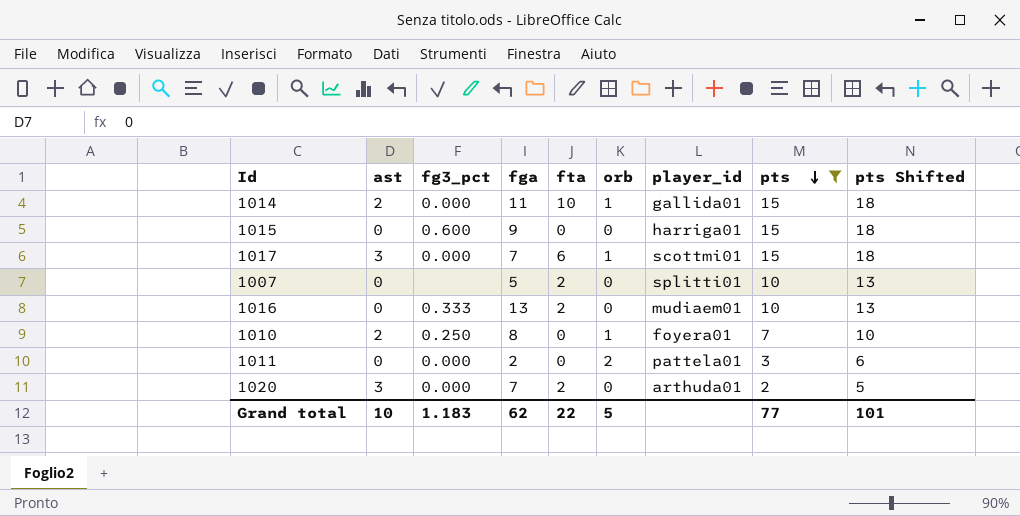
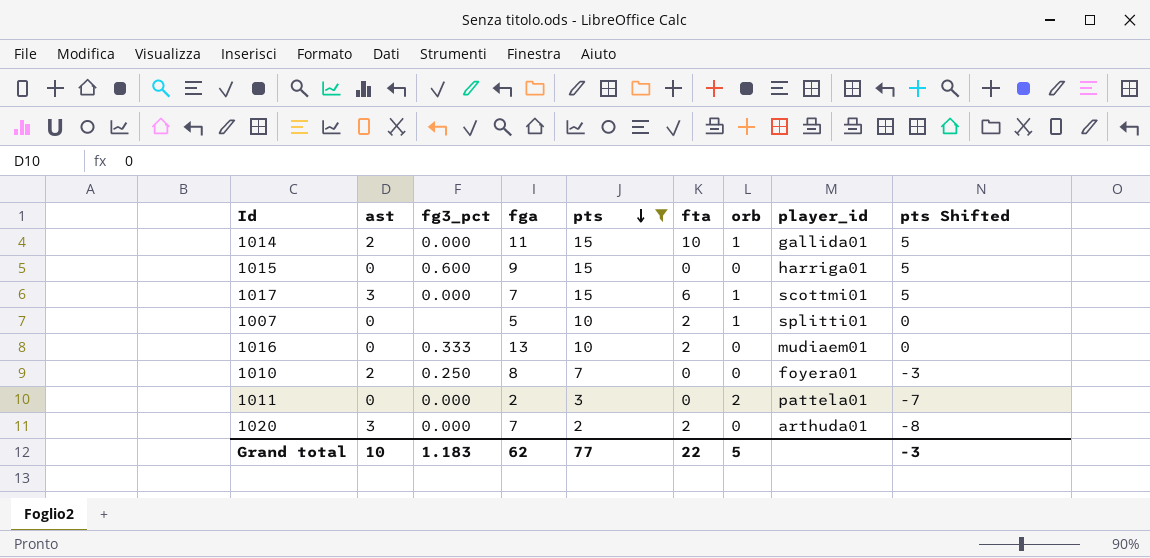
column pts | position: 8 -> 5
column pts Shifted | formula: [pts] + 3 -> [pts] - 10
1007 | orb: 0 -> 1
1010 | orb: 1 -> 0
Grand total | pts Shifted: 101 -> -3

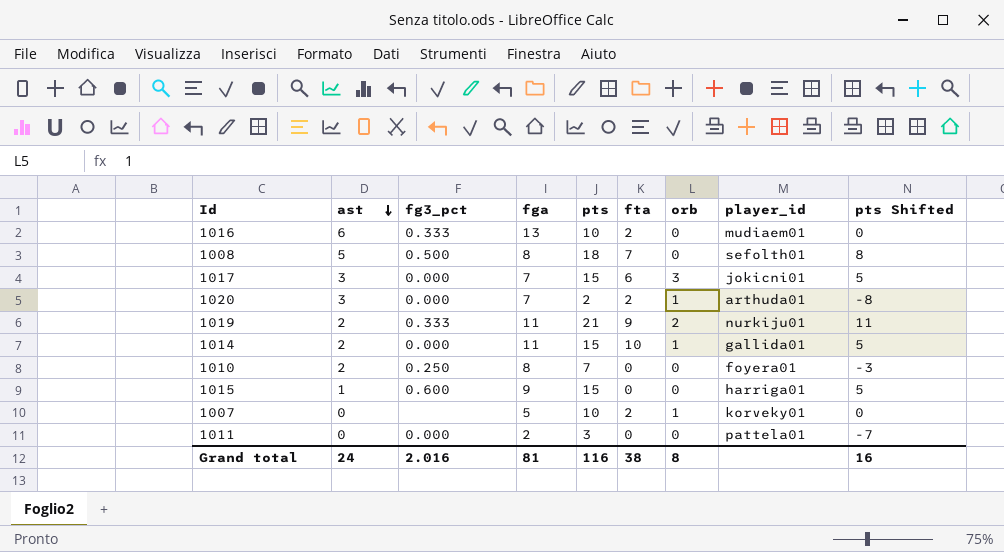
filter: pts <= 15 -> none
row order: pts descending -> ast descending
1016 | ast: 0 -> 6
1017 | orb: 1 -> 3
1017 | player_id: scottmi01 -> jokicni01
1020 | orb: 0 -> 1
1015 | ast: 0 -> 1
1007 | player_id: splitti01 -> korveky01
1011 | orb: 2 -> 0
Grand total | ast: 10 -> 24
Grand total | fg3_pct: 1.183 -> 2.016
Grand total | fga: 62 -> 81
Grand total | pts: 77 -> 116
Grand total | fta: 22 -> 38
Grand total | orb: 5 -> 8
Grand total | pts Shifted: -3 -> 16

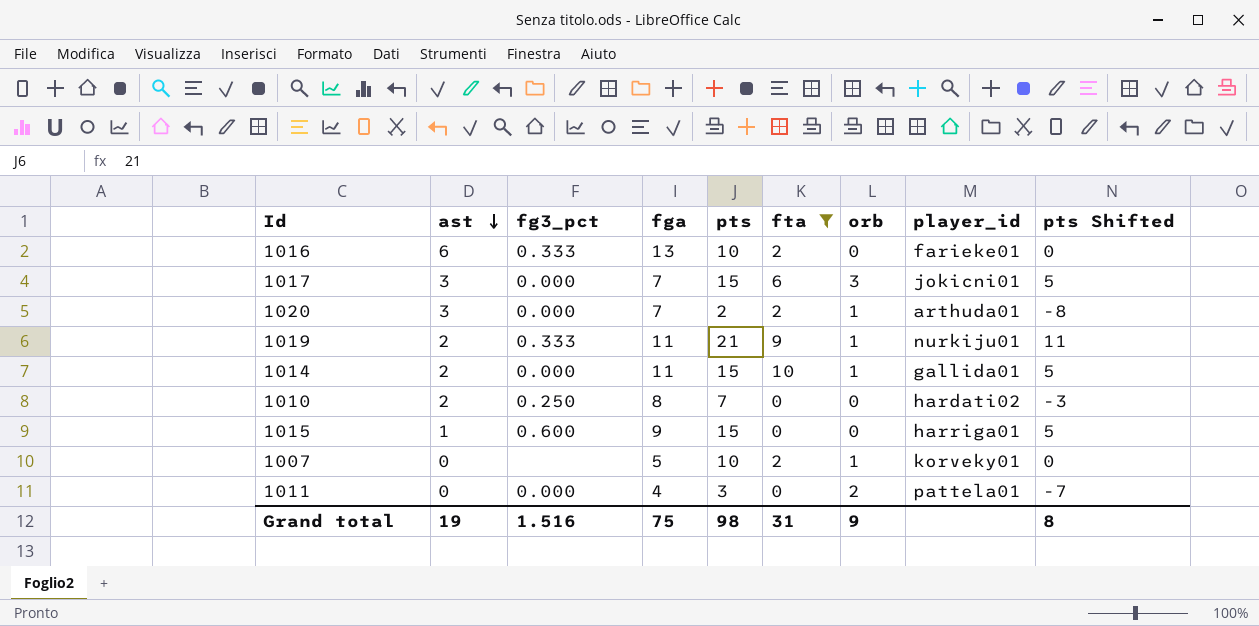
filter: none -> fta != 7
1016 | player_id: mudiaem01 -> farieke01
1019 | orb: 2 -> 1
1010 | player_id: foyera01 -> hardati02
1011 | fga: 2 -> 4
1011 | orb: 0 -> 2
Grand total | ast: 24 -> 19
Grand total | fg3_pct: 2.016 -> 1.516
Grand total | fga: 81 -> 75
Grand total | pts: 116 -> 98
Grand total | fta: 38 -> 31
Grand total | orb: 8 -> 9
Grand total | pts Shifted: 16 -> 8

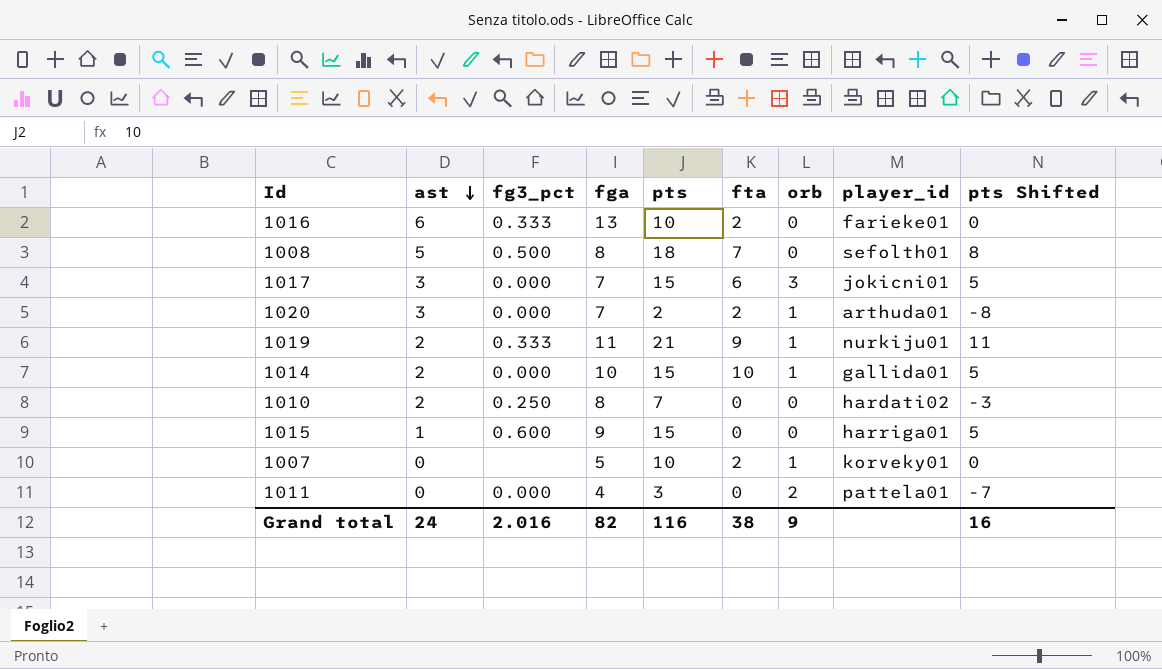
filter: fta != 7 -> none
1014 | fga: 11 -> 10
Grand total | ast: 19 -> 24
Grand total | fg3_pct: 1.516 -> 2.016
Grand total | fga: 75 -> 82
Grand total | pts: 98 -> 116
Grand total | fta: 31 -> 38
Grand total | pts Shifted: 8 -> 16

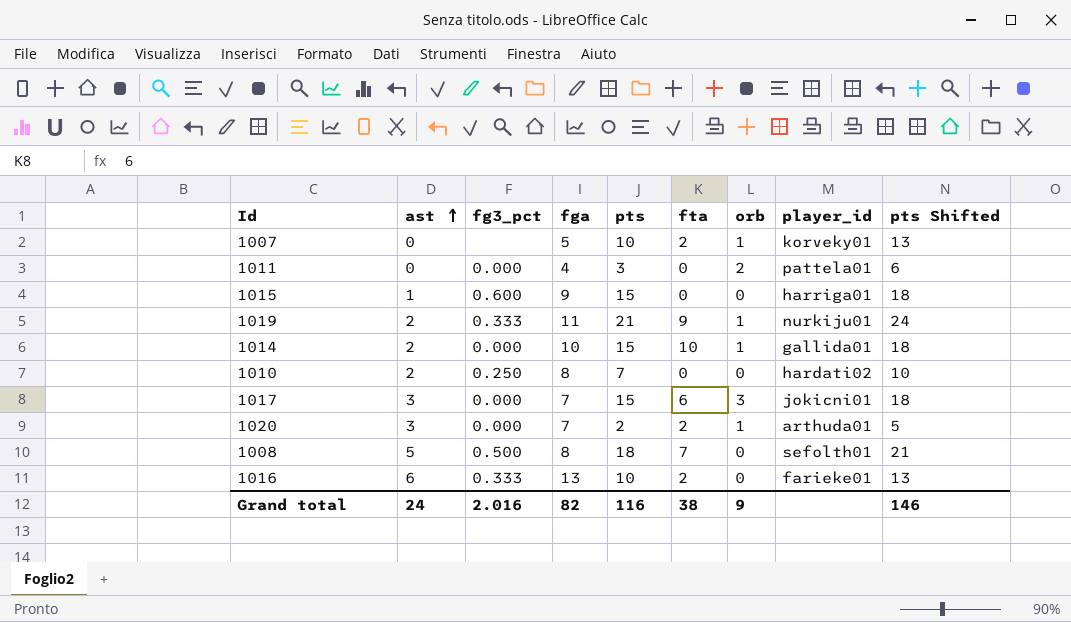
row order: ast descending -> ast ascending
column pts Shifted | formula: [pts] - 10 -> [pts] + 3
Grand total | pts Shifted: 16 -> 146

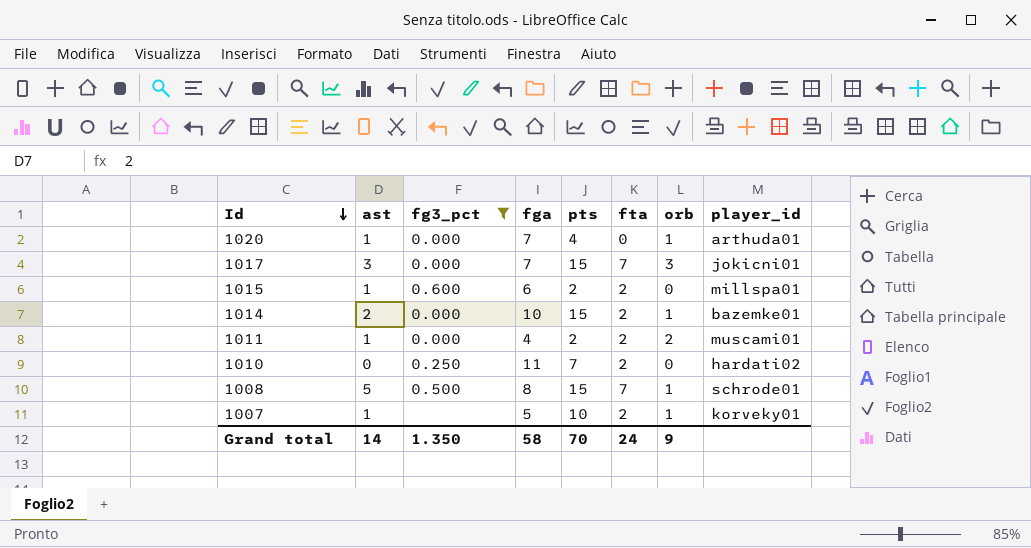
filter: none -> fg3_pct != 0.333
row order: ast ascending -> Id descending
column pts Shifted | formula: [pts] + 3 -> none
1020 | ast: 3 -> 1
1020 | pts: 2 -> 4
1020 | fta: 2 -> 0
1017 | fta: 6 -> 7
1015 | fga: 9 -> 6
1015 | pts: 15 -> 2
1015 | fta: 0 -> 2
1015 | player_id: harriga01 -> millspa01
1014 | fta: 10 -> 2
1014 | player_id: gallida01 -> bazemke01
1011 | ast: 0 -> 1
1011 | pts: 3 -> 2
1011 | fta: 0 -> 2
1011 | player_id: pattela01 -> muscami01
1010 | ast: 2 -> 0
1010 | fga: 8 -> 11
1010 | fta: 0 -> 2
1008 | pts: 18 -> 15
1008 | orb: 0 -> 1
1008 | player_id: sefolth01 -> schrode01
1007 | ast: 0 -> 1
Grand total | ast: 24 -> 14
Grand total | fg3_pct: 2.016 -> 1.350
Grand total | fga: 82 -> 58
Grand total | pts: 116 -> 70
Grand total | fta: 38 -> 24

